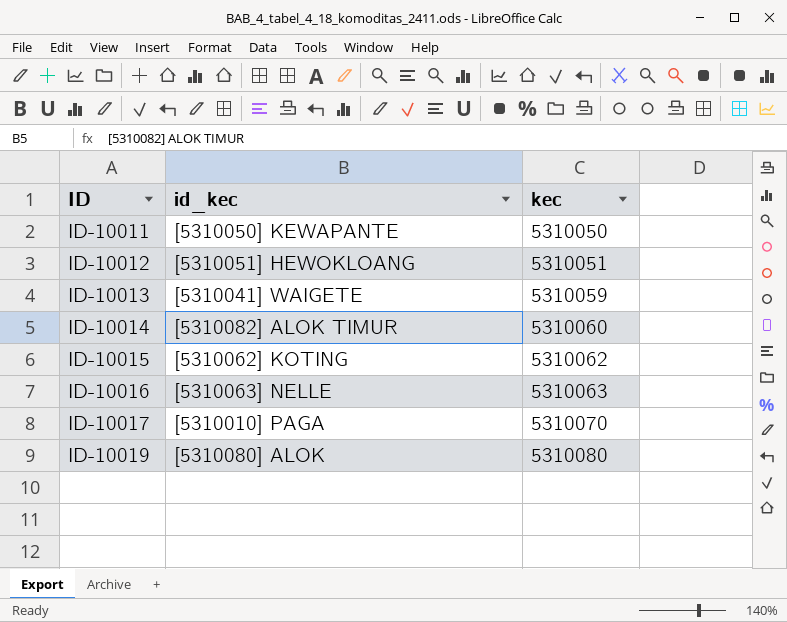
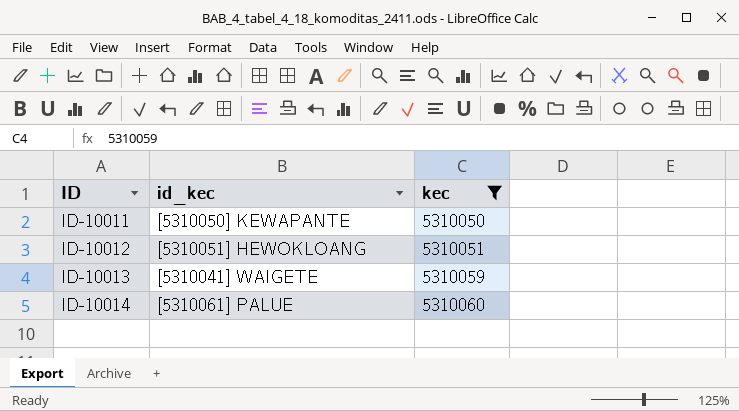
filter: none -> kec <= 5310060
ID-10014 | id_kec: [5310082] ALOK TIMUR -> [5310061] PALUE

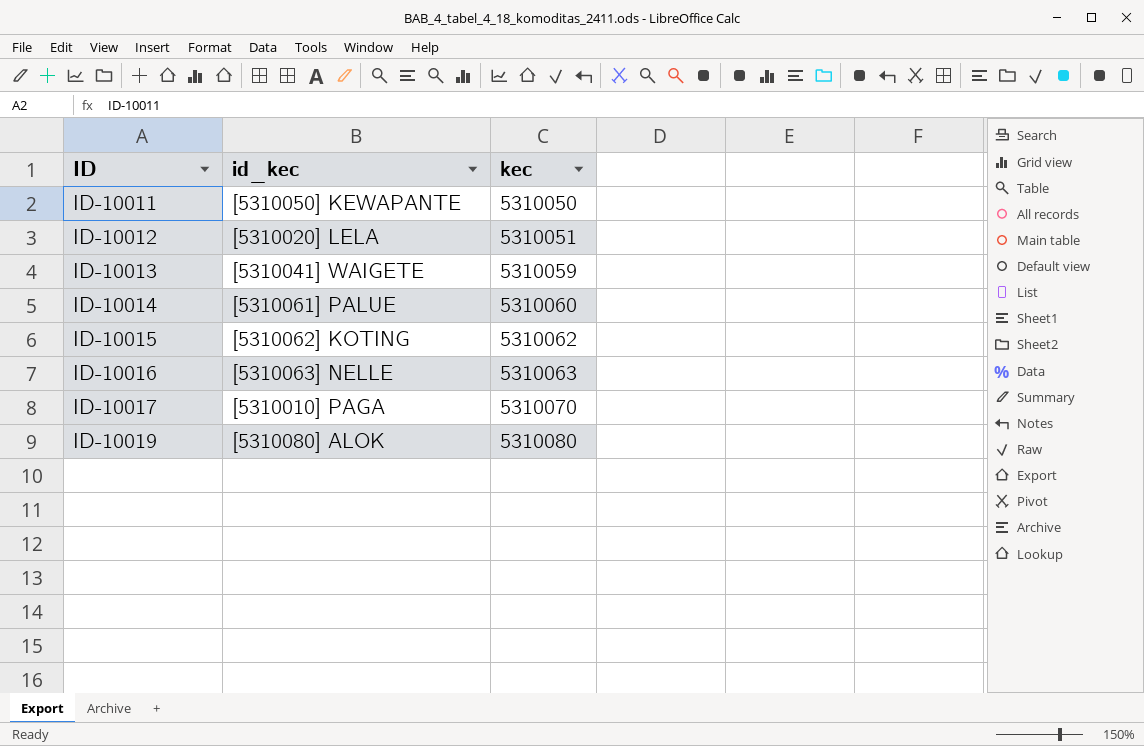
filter: kec <= 5310060 -> none
ID-10012 | id_kec: [5310051] HEWOKLOANG -> [5310020] LELA

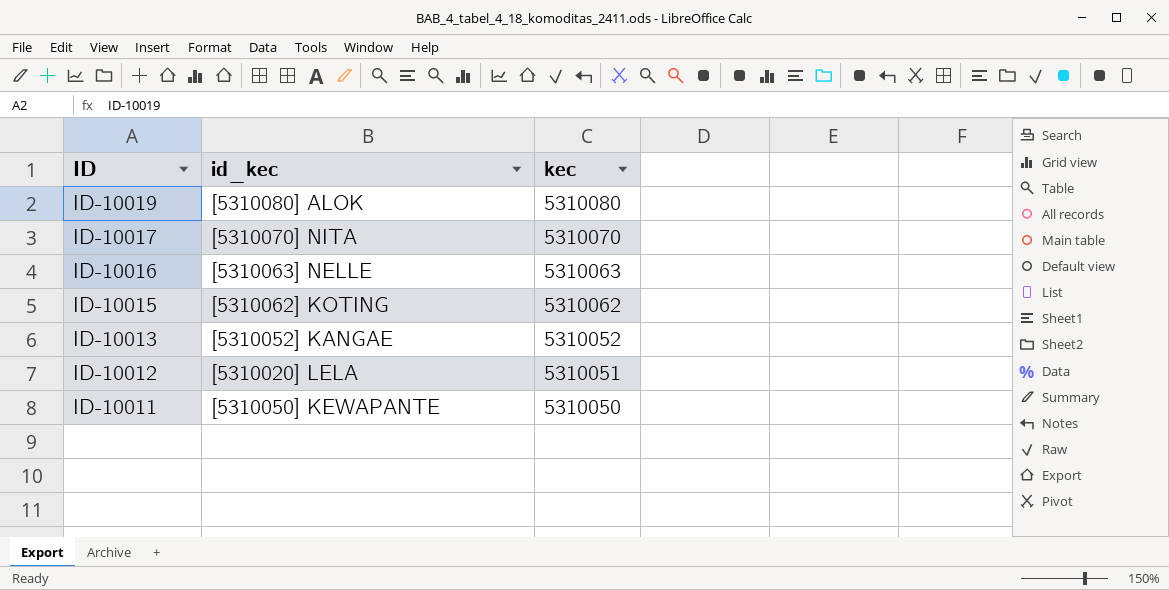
row order: ID ascending -> ID descending
row ID-10014: [5310061] PALUE | 5310060 -> none
ID-10017 | id_kec: [5310010] PAGA -> [5310070] NITA
ID-10013 | id_kec: [5310041] WAIGETE -> [5310052] KANGAE
ID-10013 | kec: 5310059 -> 5310052

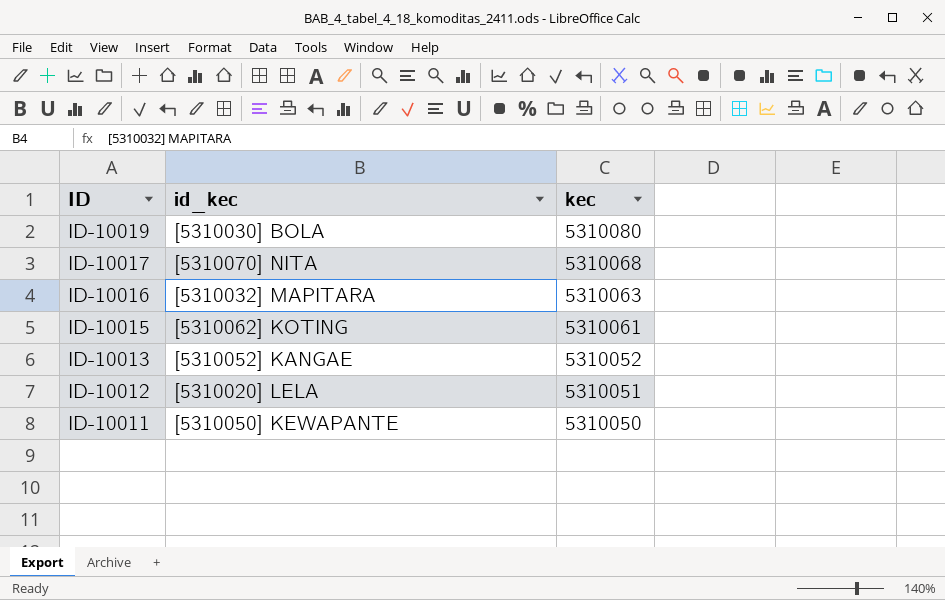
ID-10019 | id_kec: [5310080] ALOK -> [5310030] BOLA
ID-10017 | kec: 5310070 -> 5310068
ID-10016 | id_kec: [5310063] NELLE -> [5310032] MAPITARA
ID-10015 | kec: 5310062 -> 5310061

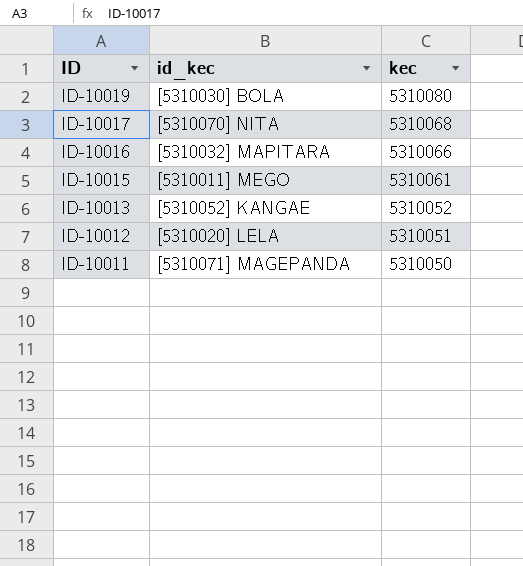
ID-10016 | kec: 5310063 -> 5310066
ID-10015 | id_kec: [5310062] KOTING -> [5310011] MEGO
ID-10011 | id_kec: [5310050] KEWAPANTE -> [5310071] MAGEPANDA

